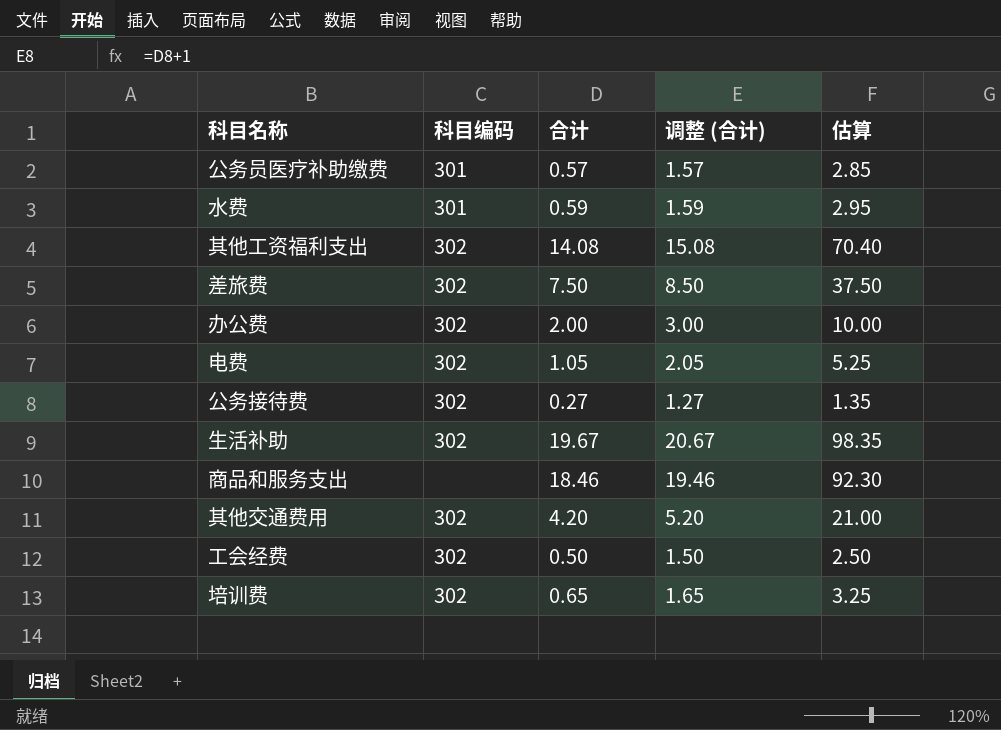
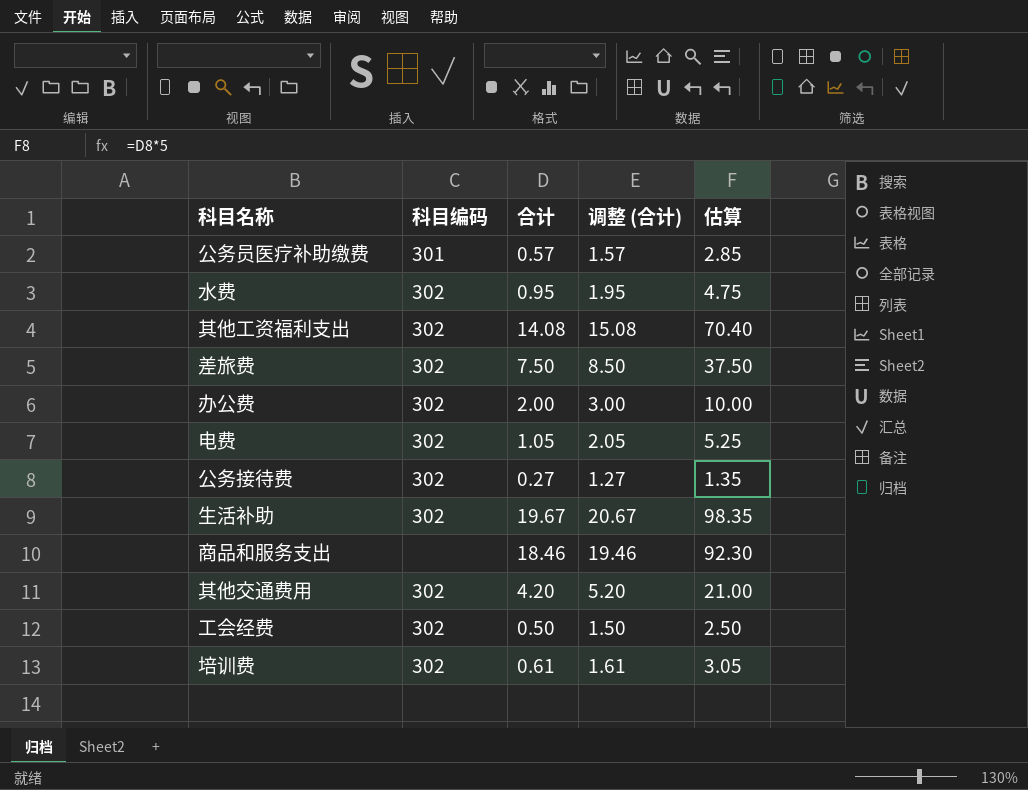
水费 | 科目编码: 301 -> 302
水费 | 合计: 0.59 -> 0.95
水费 | 调整 (合计): 1.59 -> 1.95
水费 | 估算: 2.95 -> 4.75
培训费 | 合计: 0.65 -> 0.61
培训费 | 调整 (合计): 1.65 -> 1.61
培训费 | 估算: 3.25 -> 3.05

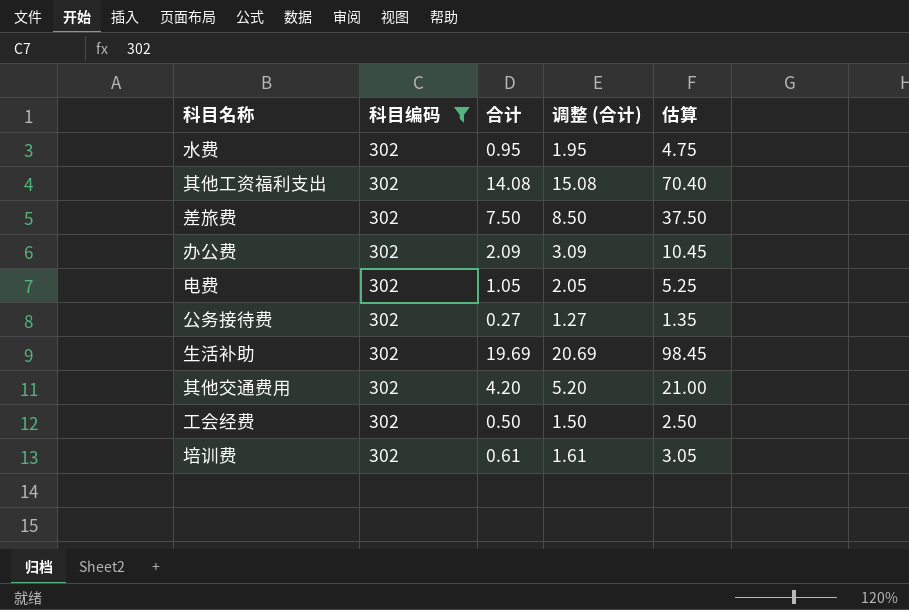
filter: none -> 科目编码 = 302
办公费 | 合计: 2.00 -> 2.09
办公费 | 调整 (合计): 3.00 -> 3.09
办公费 | 估算: 10.00 -> 10.45
生活补助 | 合计: 19.67 -> 19.69
生活补助 | 调整 (合计): 20.67 -> 20.69
生活补助 | 估算: 98.35 -> 98.45

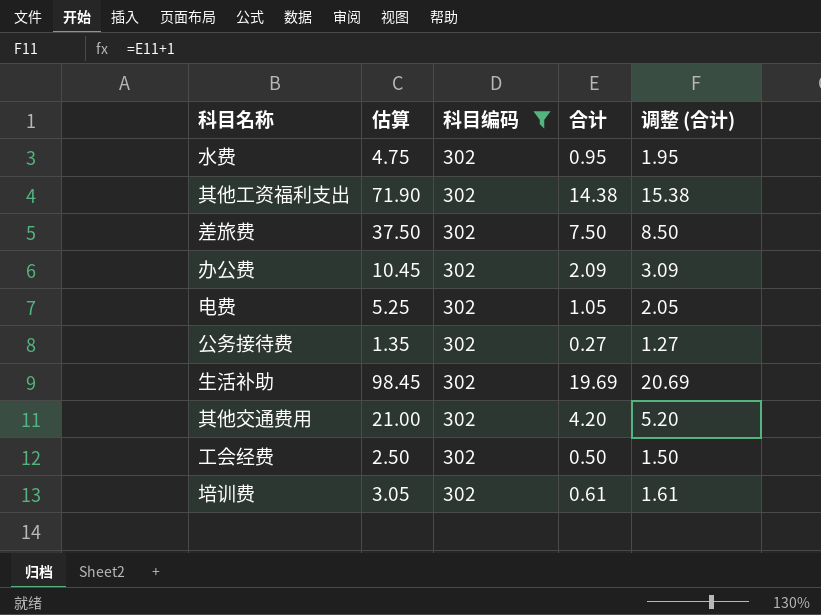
column 估算 | position: 5 -> 2
其他工资福利支出 | 估算: 70.40 -> 71.90
其他工资福利支出 | 合计: 14.08 -> 14.38
其他工资福利支出 | 调整 (合计): 15.08 -> 15.38

